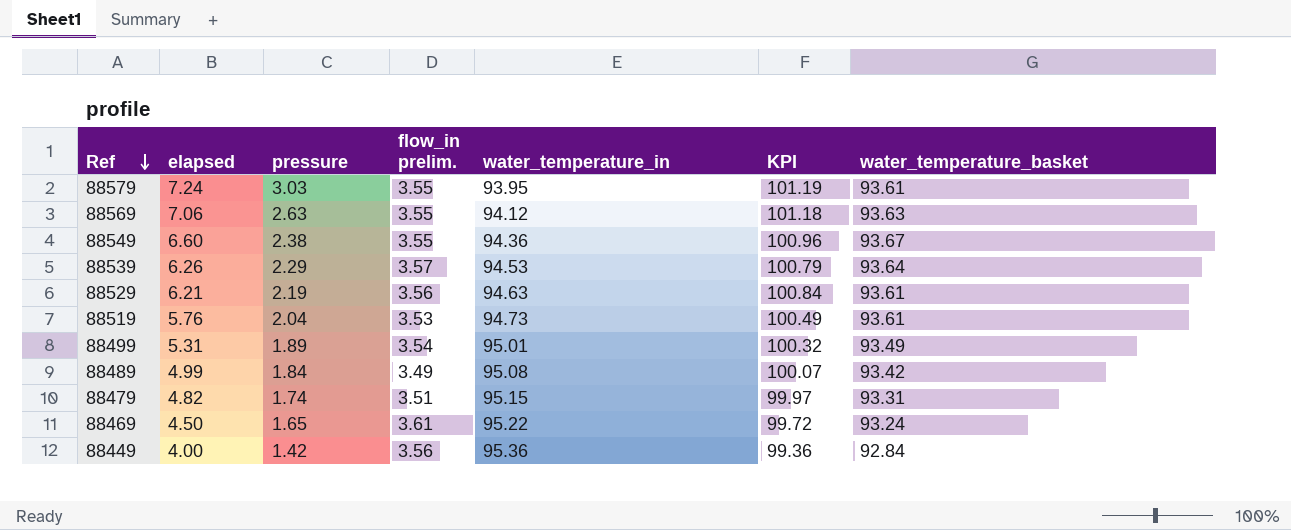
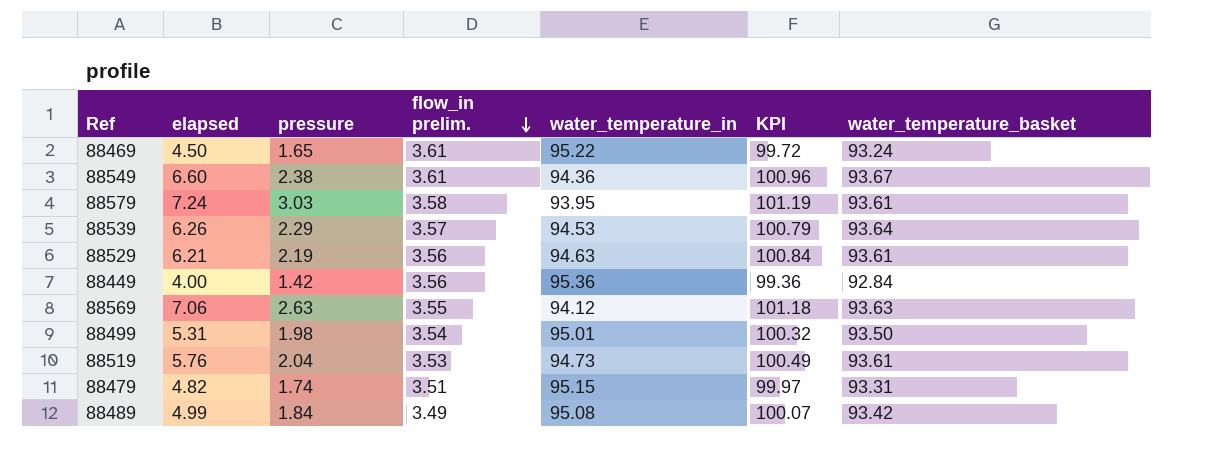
row order: Ref descending -> flow_in prelim. descending
88549 | flow_in prelim.: 3.55 -> 3.61
88579 | flow_in prelim.: 3.55 -> 3.58
88499 | pressure: 1.89 -> 1.98
88499 | water_temperature_basket: 93.49 -> 93.50

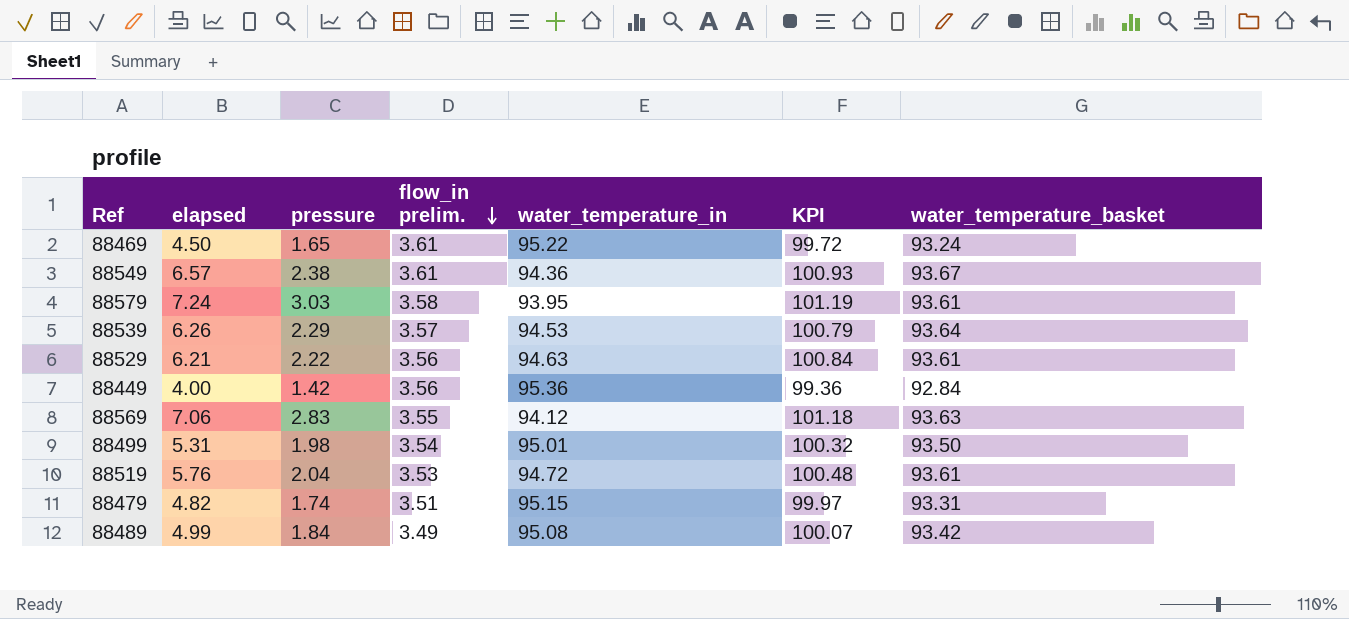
88549 | elapsed: 6.60 -> 6.57
88549 | KPI: 100.96 -> 100.93
88529 | pressure: 2.19 -> 2.22
88569 | pressure: 2.63 -> 2.83
88519 | water_temperature_in: 94.73 -> 94.72
88519 | KPI: 100.49 -> 100.48

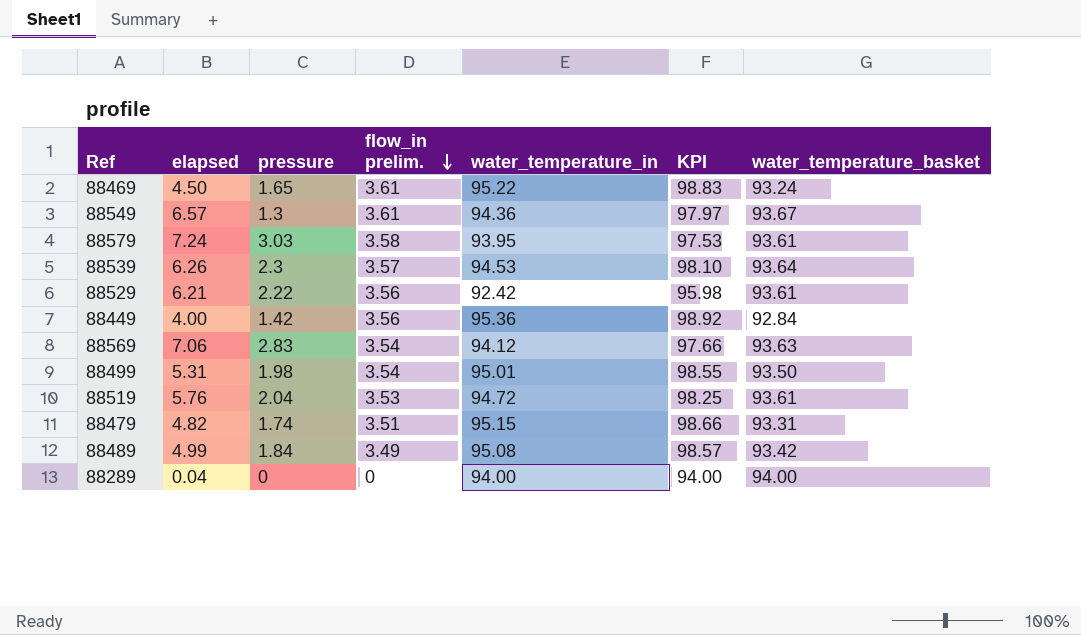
column KPI | formula: [elapsed] + [water_temperature_in] -> [flow_in prelim.] + [water_temperature_in]
88549 | pressure: 2.38 -> 1.3
88539 | pressure: 2.29 -> 2.3
88529 | water_temperature_in: 94.63 -> 92.42
88569 | flow_in prelim.: 3.55 -> 3.54
row 88289: none -> 0.04 | 0 | 0 | 94.00 | 94.00 | 94.00

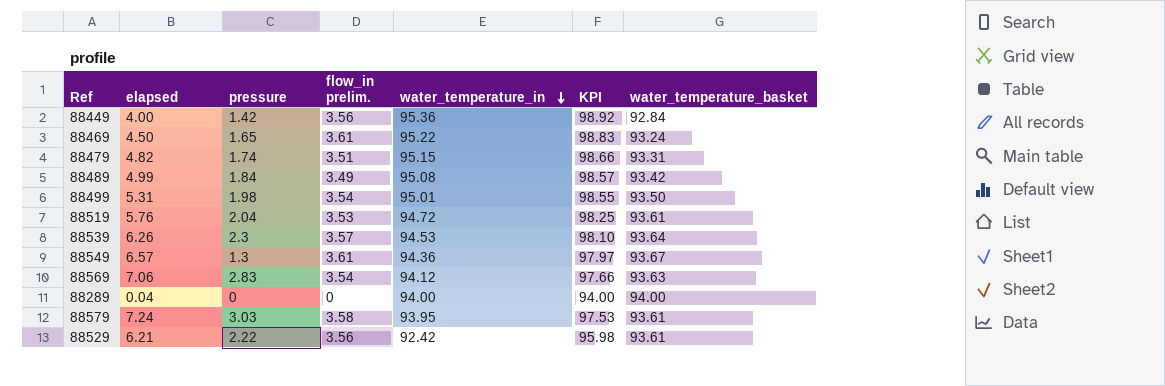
row order: flow_in prelim. descending -> water_temperature_in descending

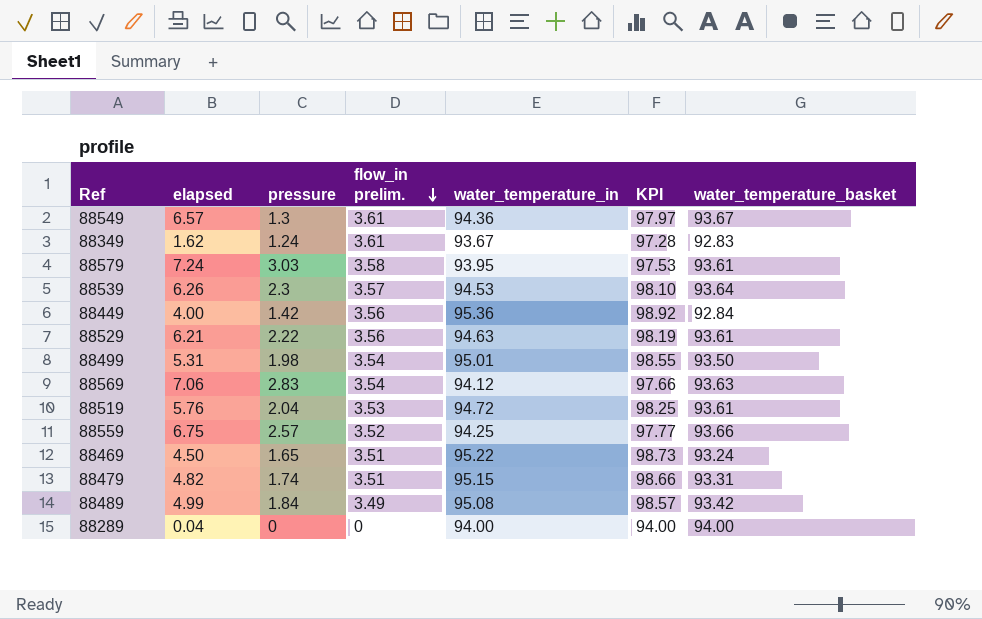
row order: water_temperature_in descending -> flow_in prelim. descending
row 88349: none -> 1.62 | 1.24 | 3.61 | 93.67 | 97.28 | 92.83
88529 | water_temperature_in: 92.42 -> 94.63
88529 | KPI: 95.98 -> 98.19
row 88559: none -> 6.75 | 2.57 | 3.52 | 94.25 | 97.77 | 93.66
88469 | flow_in prelim.: 3.61 -> 3.51
88469 | KPI: 98.83 -> 98.73

